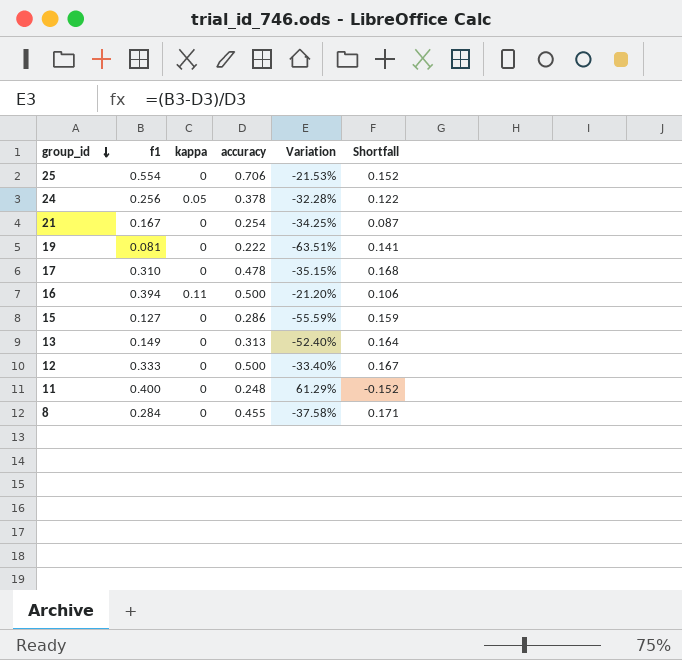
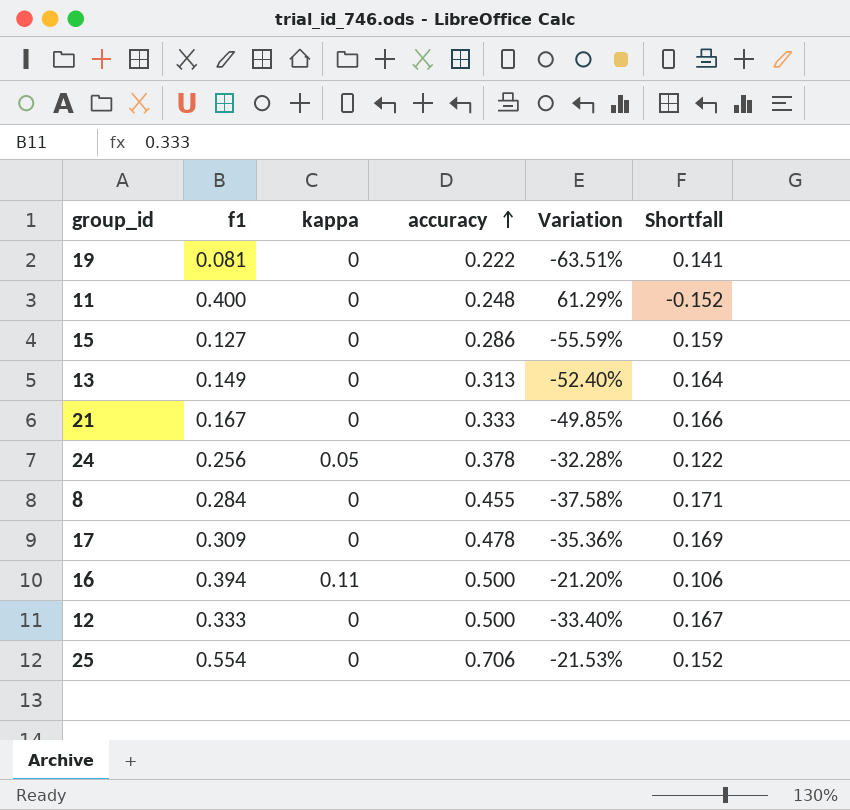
row order: group_id descending -> accuracy ascending
21 | accuracy: 0.254 -> 0.333
21 | Variation: -34.25% -> -49.85%
21 | Shortfall: 0.087 -> 0.166
17 | f1: 0.310 -> 0.309
17 | Variation: -35.15% -> -35.36%
17 | Shortfall: 0.168 -> 0.169

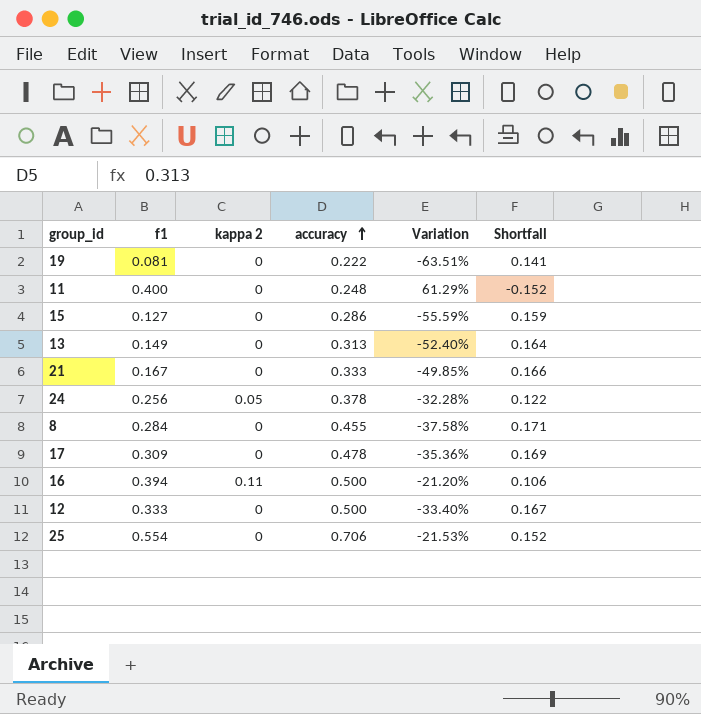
column name: kappa -> kappa 2

